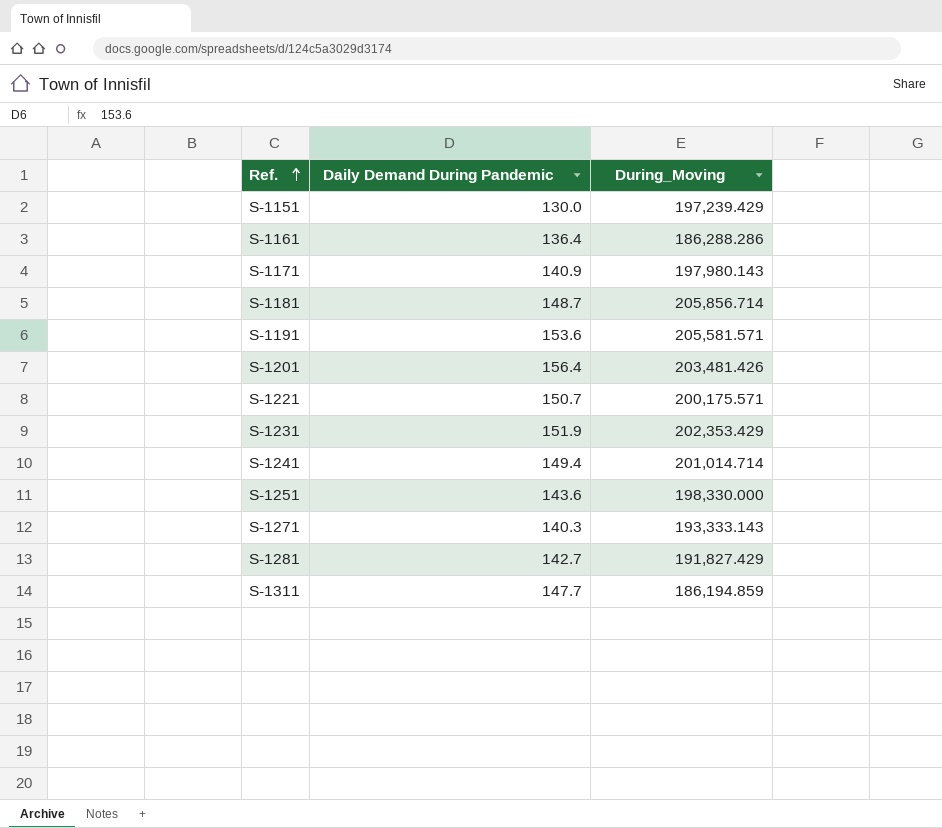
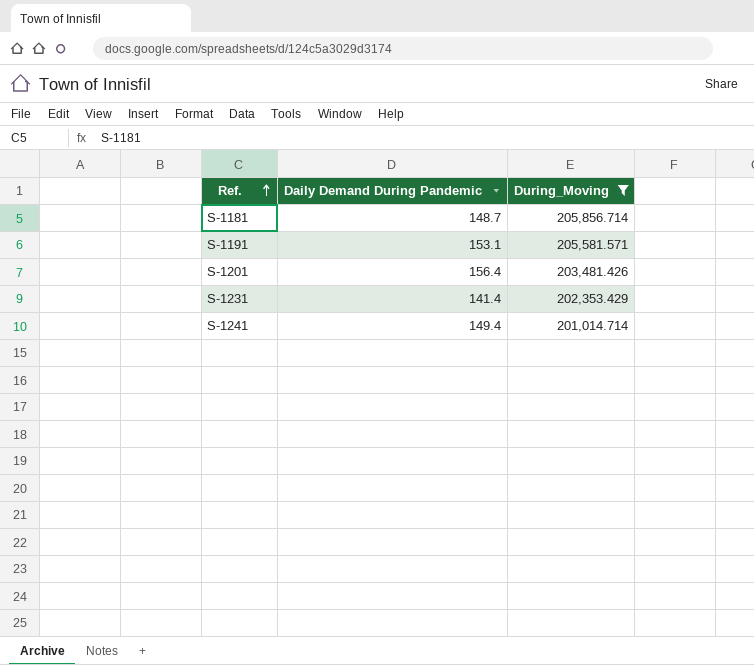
filter: none -> During_Moving >= 201,014.714
S-1191 | Daily Demand During Pandemic: 153.6 -> 153.1
S-1231 | Daily Demand During Pandemic: 151.9 -> 141.4

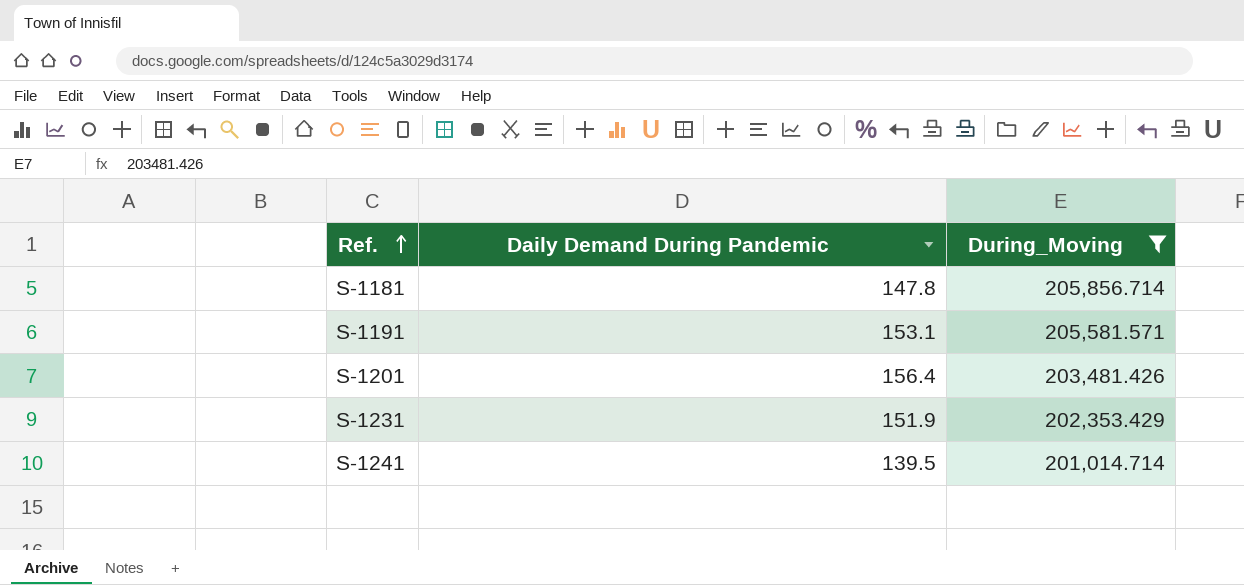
S-1181 | Daily Demand During Pandemic: 148.7 -> 147.8
S-1231 | Daily Demand During Pandemic: 141.4 -> 151.9
S-1241 | Daily Demand During Pandemic: 149.4 -> 139.5

